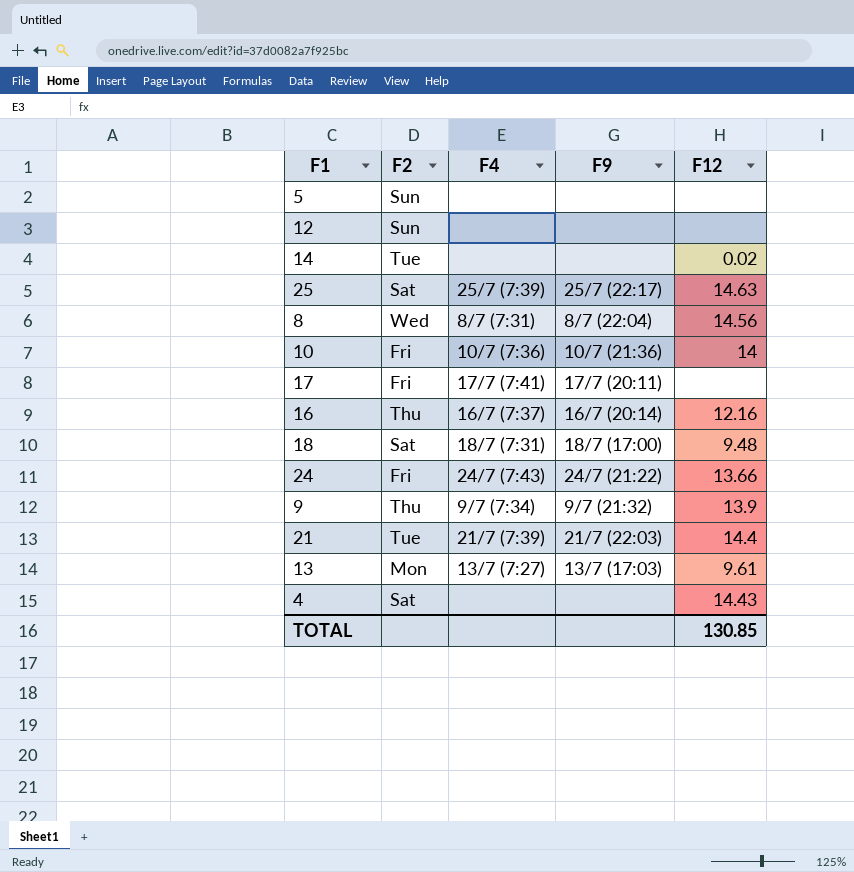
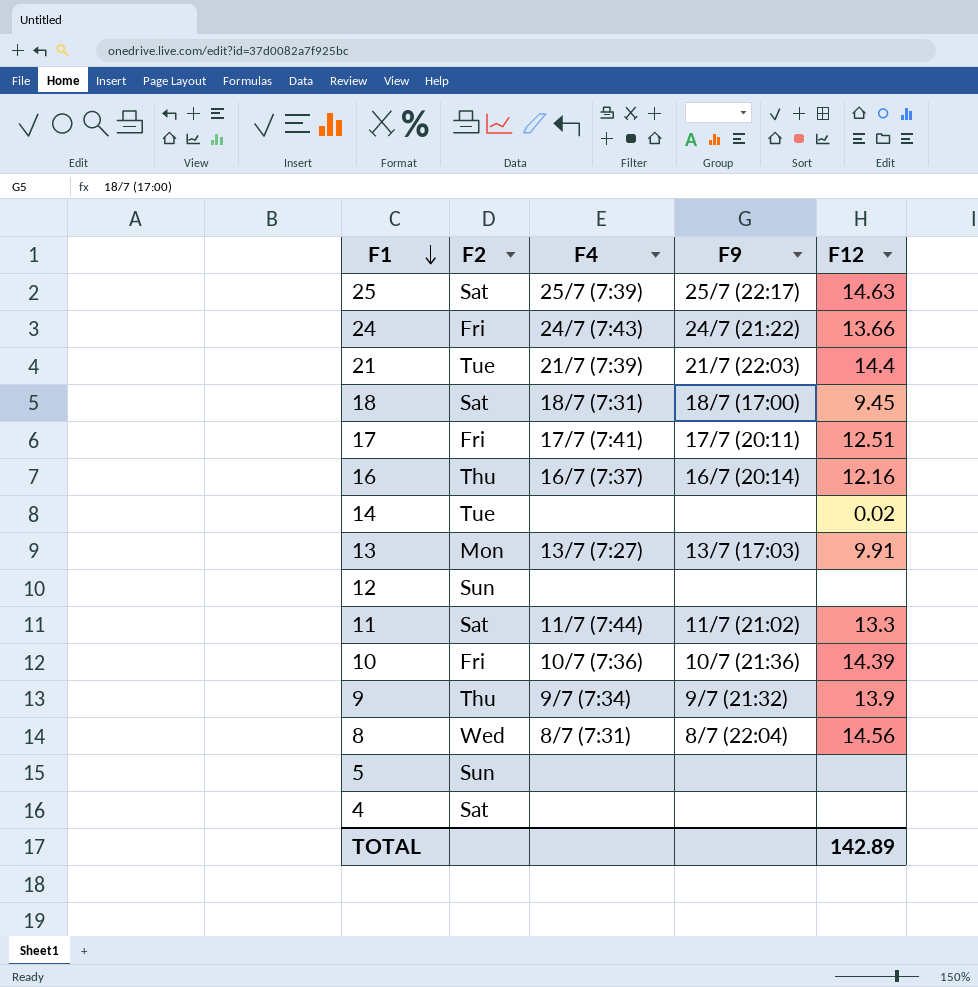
row order: none -> F1 descending
18 | F12: 9.48 -> 9.45
17 | F12: none -> 12.51
13 | F12: 9.61 -> 9.91
row 11: none -> Sat | 11/7 (7:44) | 11/7 (21:02) | 13.3
10 | F12: 14 -> 14.39
4 | F12: 14.43 -> none
TOTAL | F12: 130.85 -> 142.89

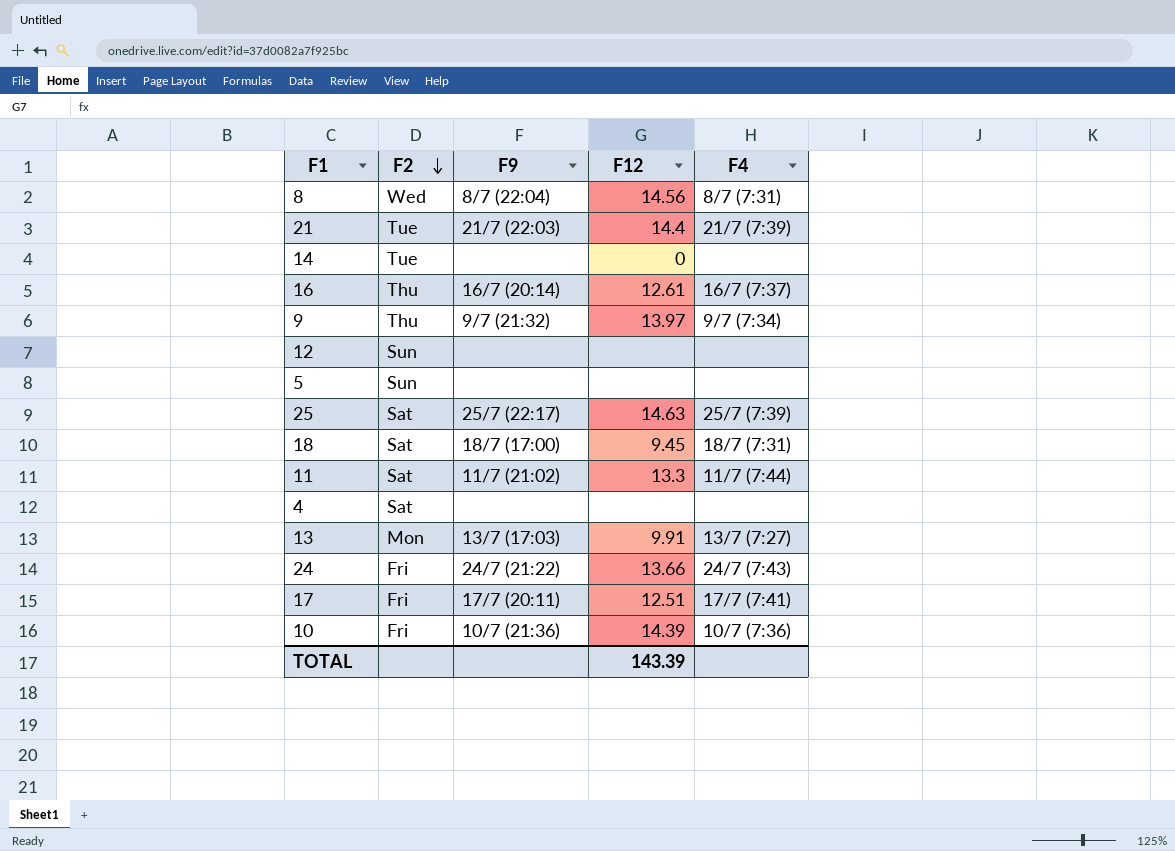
row order: F1 descending -> F2 descending
column F4 | position: 3 -> 5
14 | F12: 0.02 -> 0
16 | F12: 12.16 -> 12.61
9 | F12: 13.9 -> 13.97
TOTAL | F12: 142.89 -> 143.39

